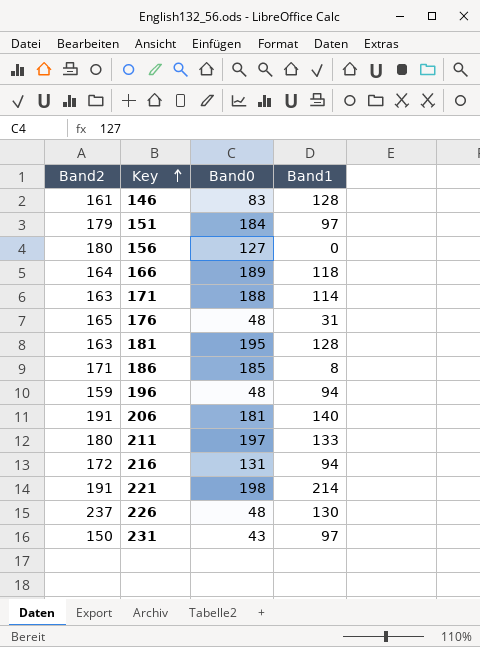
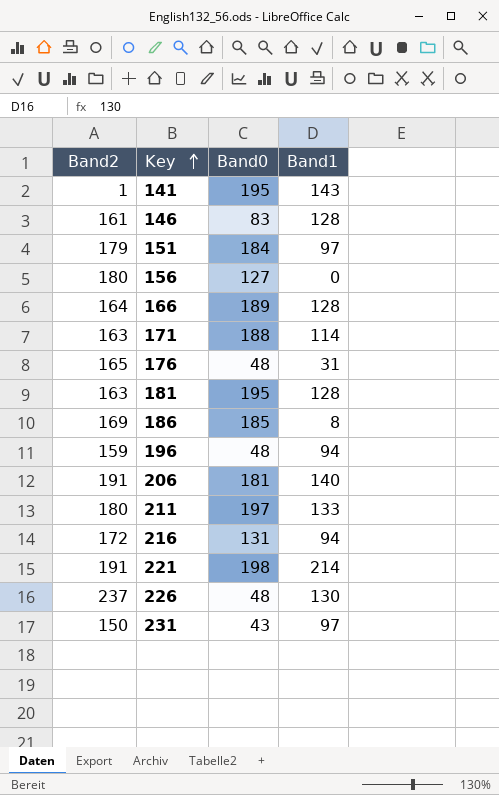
row 141: none -> 1 | 195 | 143
166 | Band1: 118 -> 128
186 | Band2: 171 -> 169

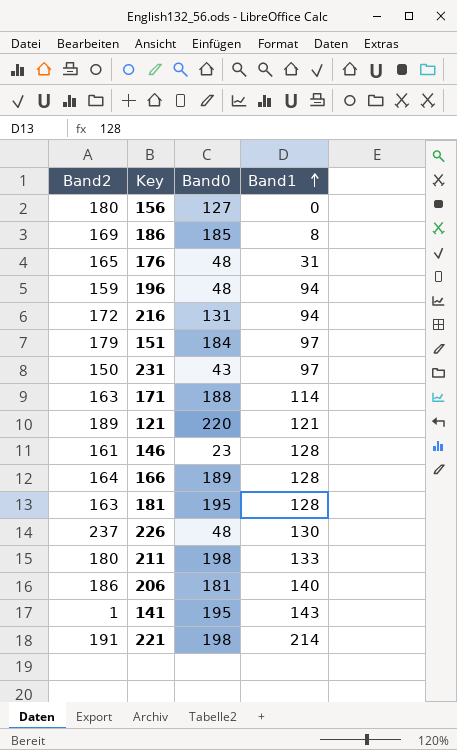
row order: Key ascending -> Band1 ascending
row 121: none -> 189 | 220 | 121
146 | Band0: 83 -> 23
211 | Band0: 197 -> 198
206 | Band2: 191 -> 186

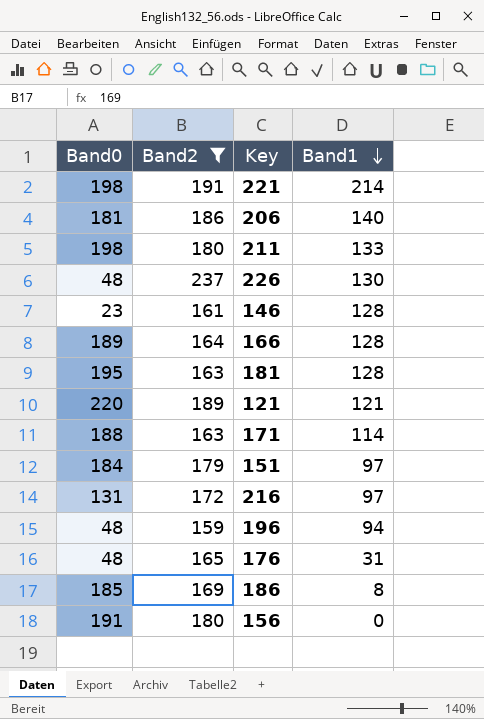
filter: none -> Band2 >= 159
row order: Band1 ascending -> Band1 descending
column Band0 | position: 3 -> 1
216 | Band1: 94 -> 97
156 | Band0: 127 -> 191

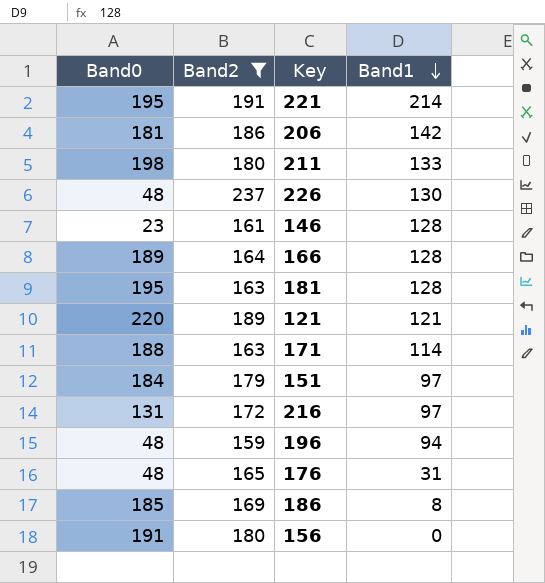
221 | Band0: 198 -> 195
206 | Band1: 140 -> 142

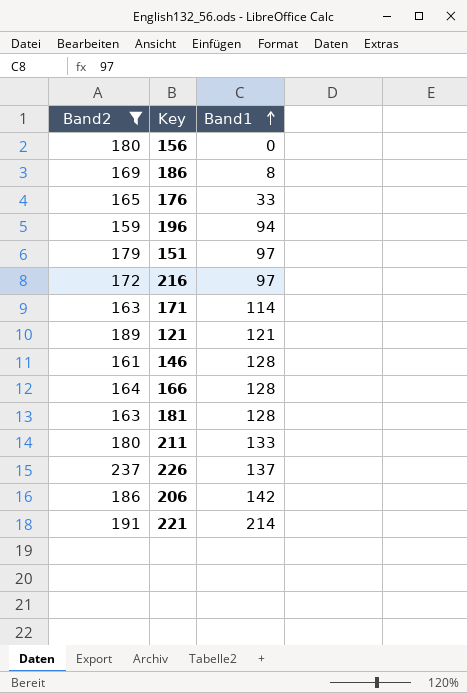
row order: Band1 descending -> Band1 ascending
column Band0 | position: 1 -> none
176 | Band1: 31 -> 33
226 | Band1: 130 -> 137

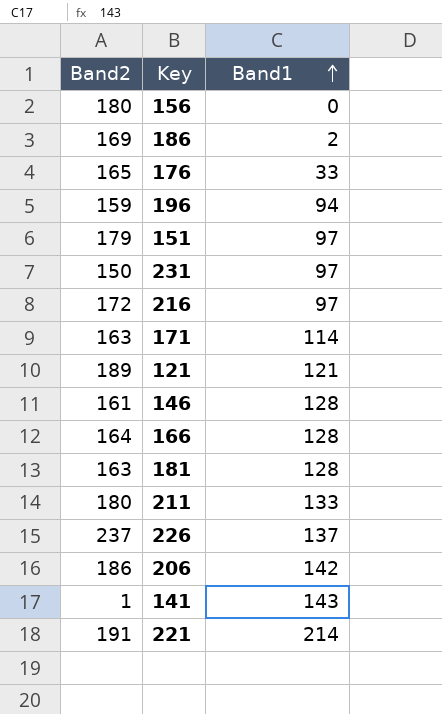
filter: Band2 >= 159 -> none
186 | Band1: 8 -> 2

